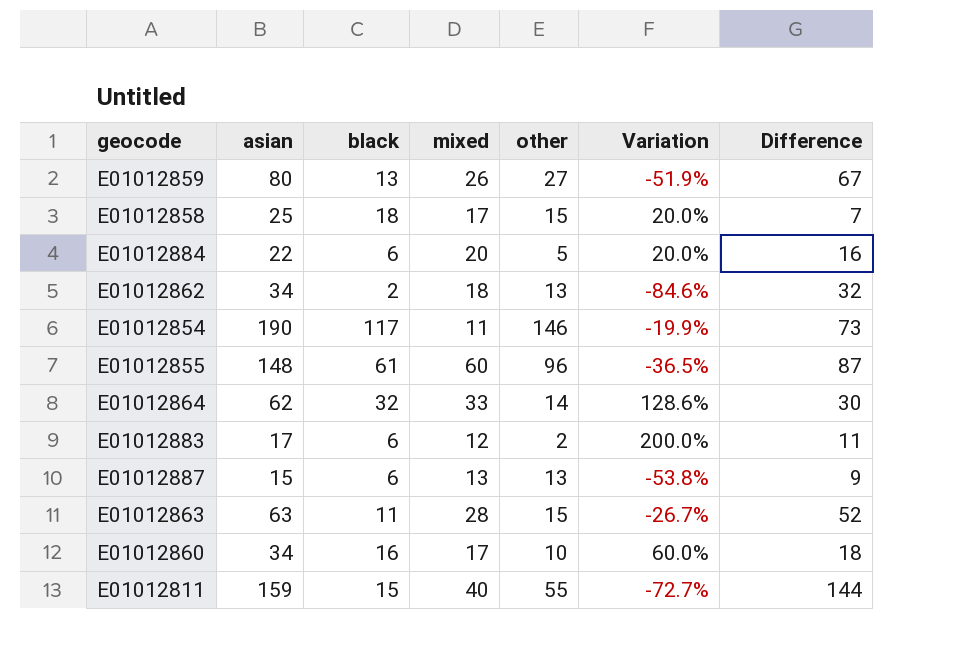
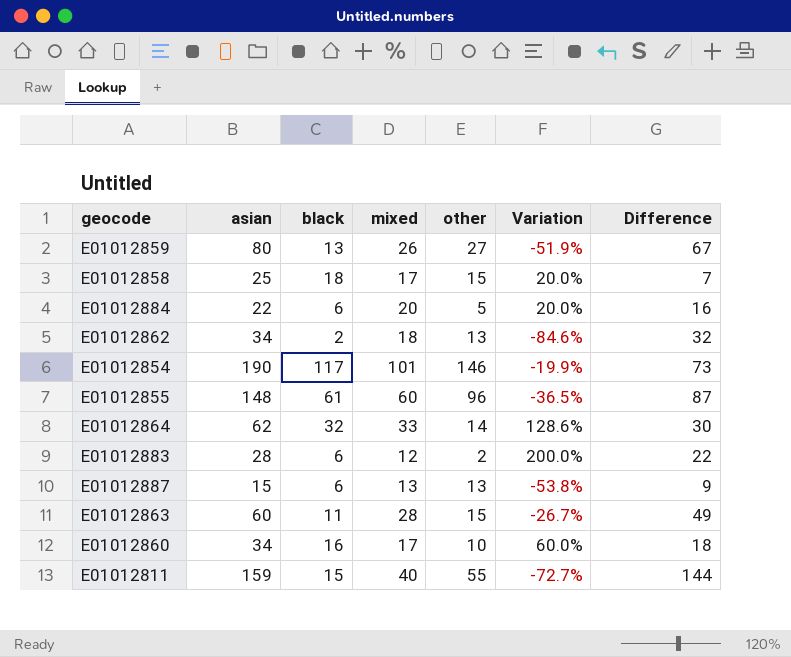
E01012854 | mixed: 11 -> 101
E01012883 | asian: 17 -> 28
E01012883 | Difference: 11 -> 22
E01012863 | asian: 63 -> 60
E01012863 | Difference: 52 -> 49

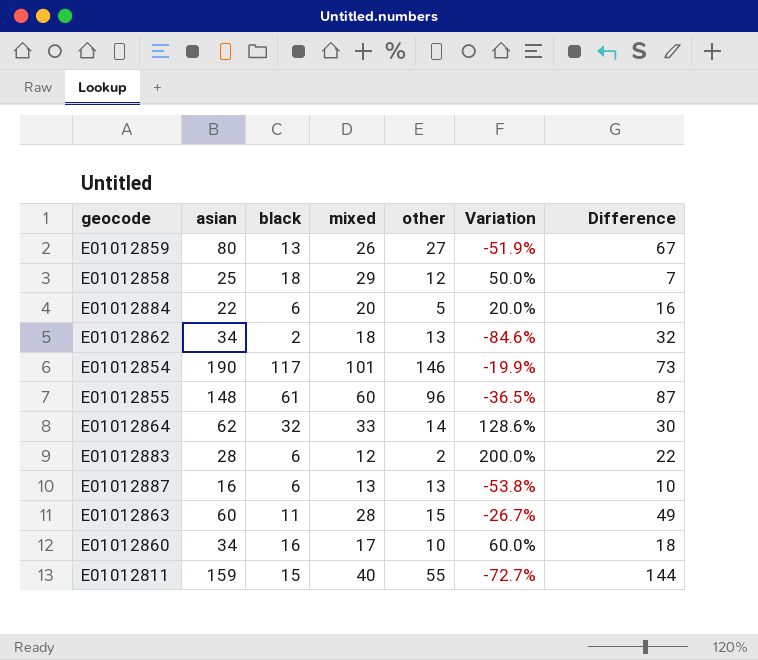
E01012858 | mixed: 17 -> 29
E01012858 | other: 15 -> 12
E01012858 | Variation: 20.0% -> 50.0%
E01012887 | asian: 15 -> 16
E01012887 | Difference: 9 -> 10

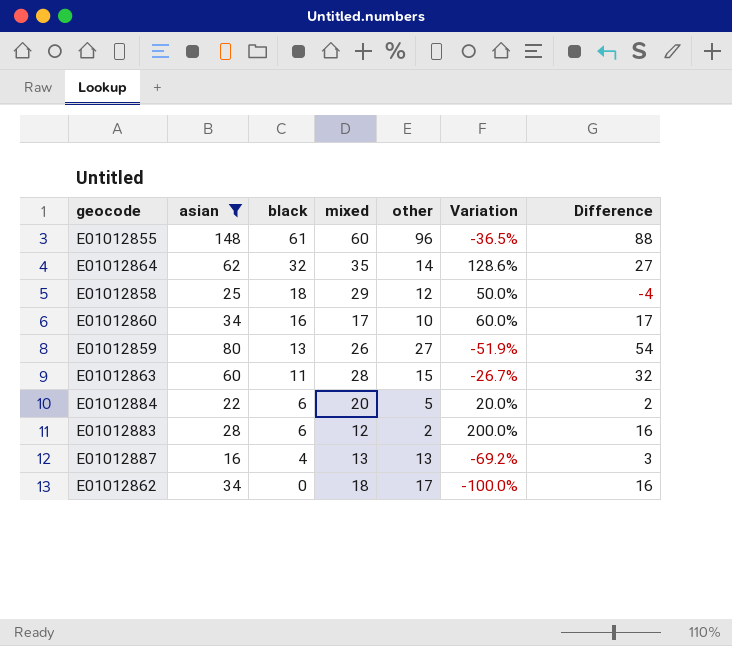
filter: none -> asian <= 148
row order: none -> black descending
column Difference | formula: [asian] - [black] -> [asian] - [mixed]
E01012864 | mixed: 33 -> 35
E01012887 | black: 6 -> 4
E01012887 | Variation: -53.8% -> -69.2%
E01012862 | black: 2 -> 0
E01012862 | other: 13 -> 17
E01012862 | Variation: -84.6% -> -100.0%

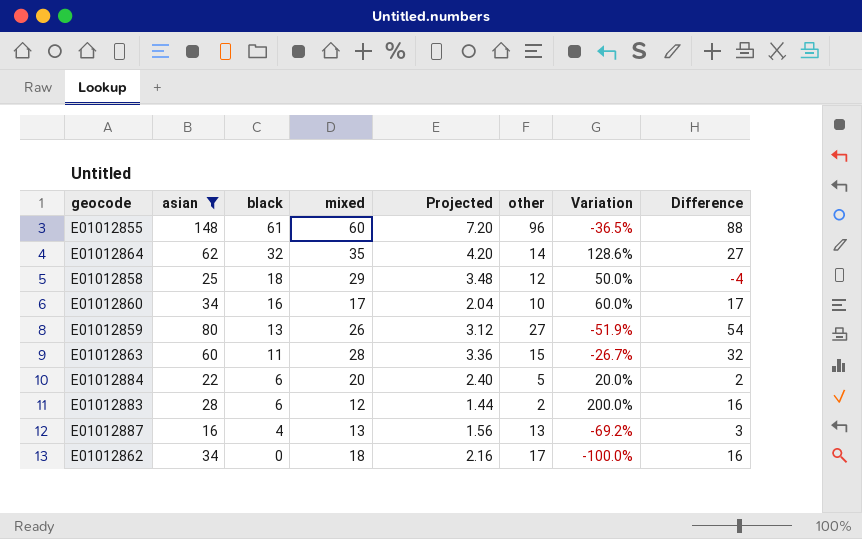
column Projected | formula: none -> [mixed] * 0.12

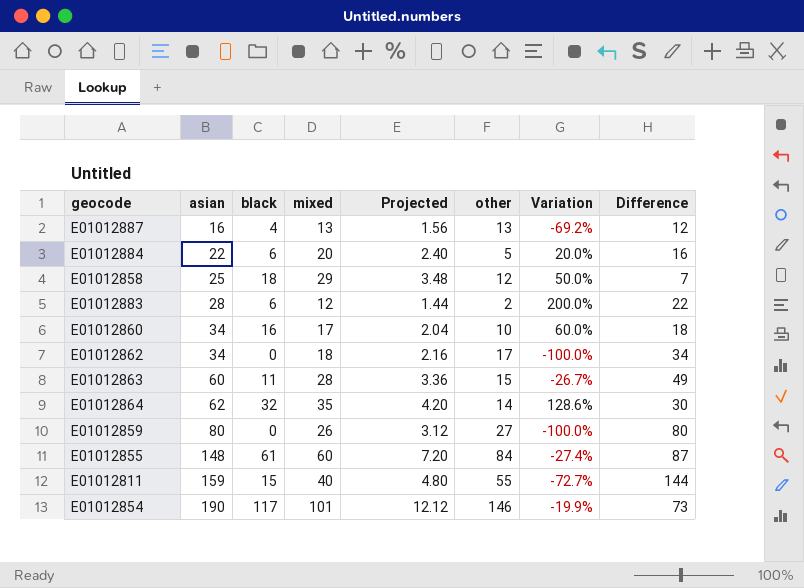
filter: asian <= 148 -> none
row order: black descending -> asian ascending
column Difference | formula: [asian] - [mixed] -> [asian] - [black]
E01012859 | black: 13 -> 0
E01012859 | Variation: -51.9% -> -100.0%
E01012855 | other: 96 -> 84
E01012855 | Variation: -36.5% -> -27.4%

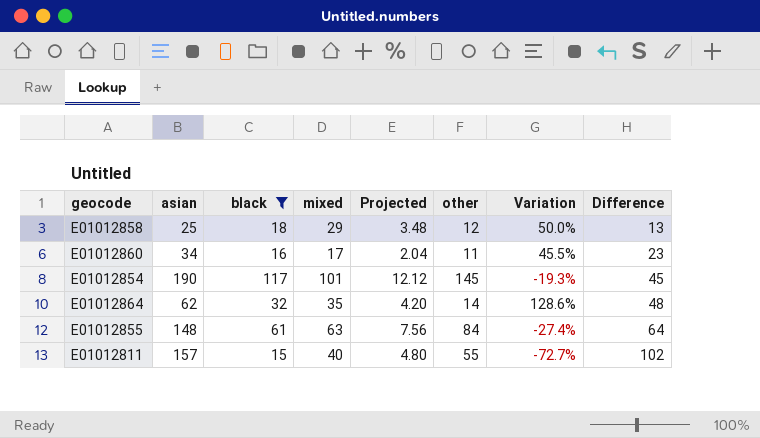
filter: none -> black >= 15
row order: asian ascending -> Difference ascending
column Difference | formula: [asian] - [black] -> [asian] - [other]
E01012860 | other: 10 -> 11
E01012860 | Variation: 60.0% -> 45.5%
E01012854 | other: 146 -> 145
E01012854 | Variation: -19.9% -> -19.3%
E01012855 | mixed: 60 -> 63
E01012855 | Projected: 7.20 -> 7.56
E01012811 | asian: 159 -> 157

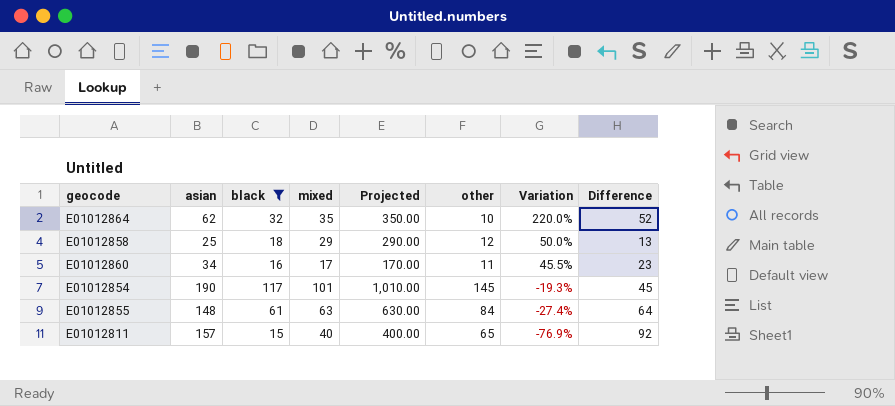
row order: Difference ascending -> Variation descending
column Projected | formula: [mixed] * 0.12 -> [mixed] * 10
E01012864 | other: 14 -> 10
E01012864 | Variation: 128.6% -> 220.0%
E01012864 | Difference: 48 -> 52
E01012811 | other: 55 -> 65
E01012811 | Variation: -72.7% -> -76.9%
E01012811 | Difference: 102 -> 92

